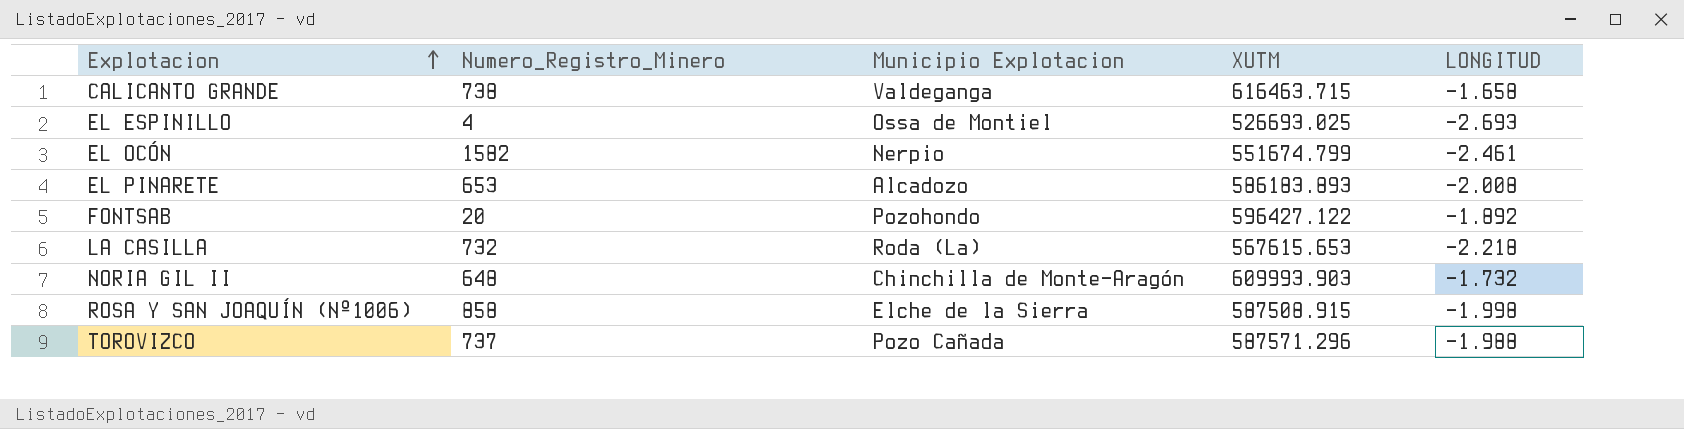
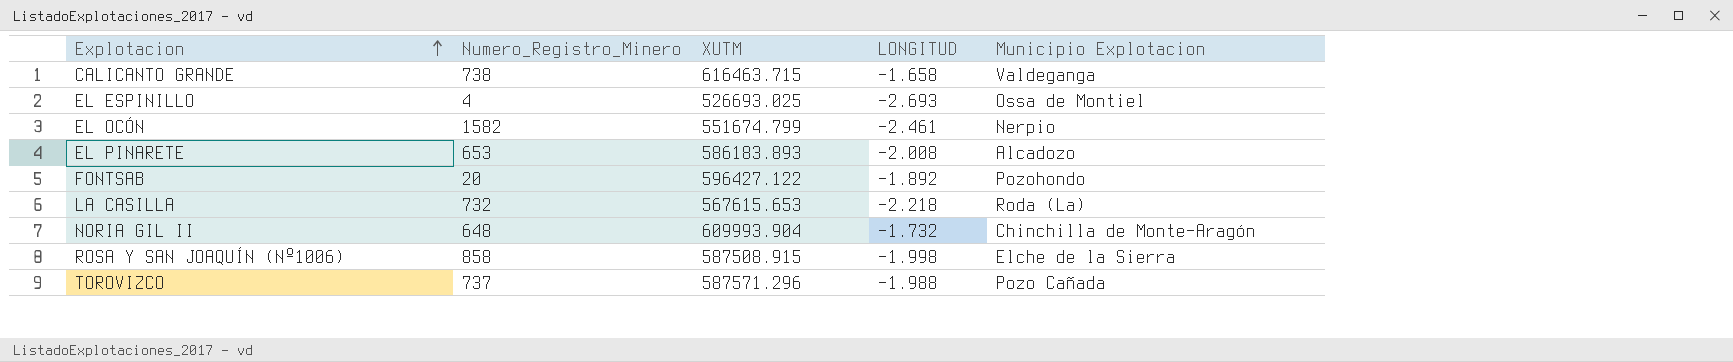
column Municipio Explotacion | position: 3 -> 5
NORIA GIL II | XUTM: 609993.903 -> 609993.904

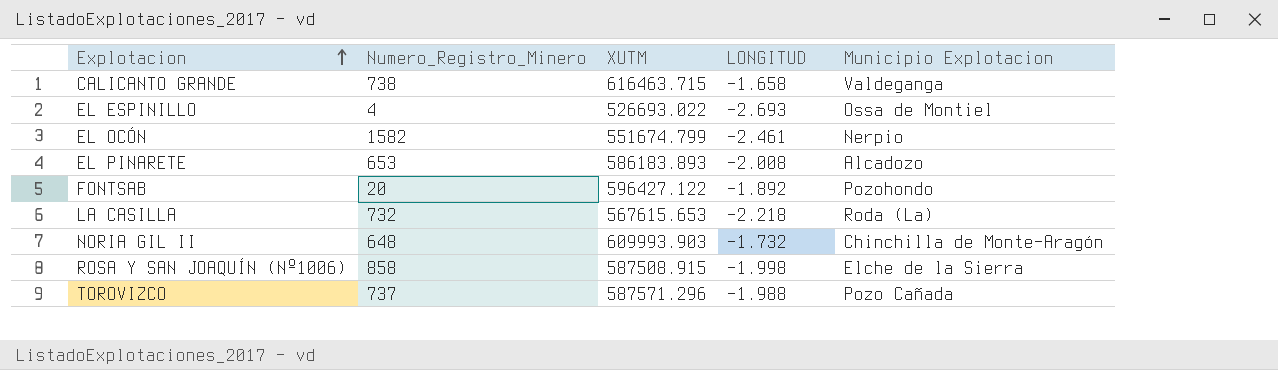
EL ESPINILLO | XUTM: 526693.025 -> 526693.022
NORIA GIL II | XUTM: 609993.904 -> 609993.903

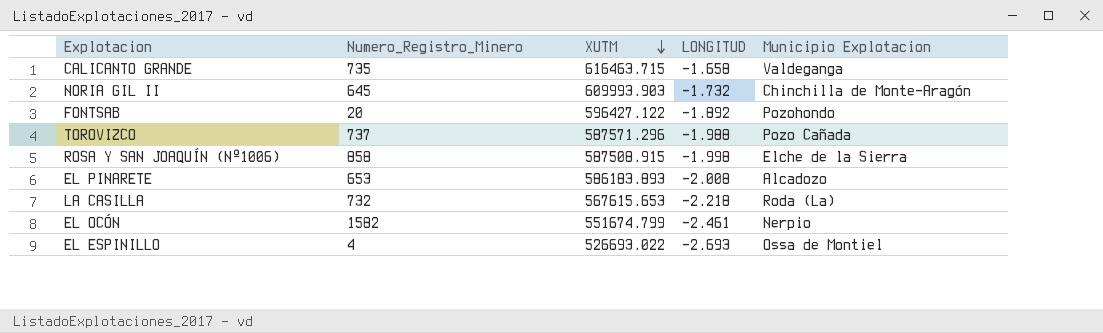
row order: Explotacion ascending -> XUTM descending
CALICANTO GRANDE | Numero_Registro_Minero: 738 -> 735
NORIA GIL II | Numero_Registro_Minero: 648 -> 645

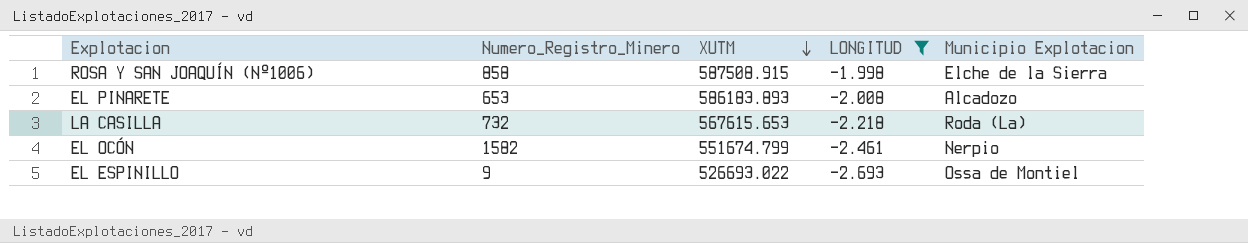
filter: none -> LONGITUD <= -1.998
EL ESPINILLO | Numero_Registro_Minero: 4 -> 9

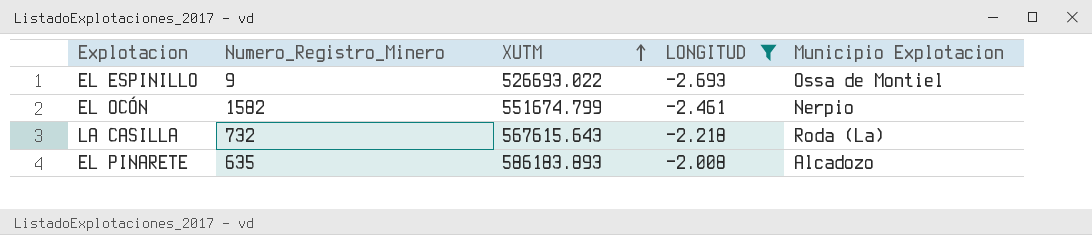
row order: XUTM descending -> XUTM ascending
row ROSA Y SAN JOAQUÍN (Nº1006): 858 | 587508.915 | -1.998 | Elche de la Sierra -> none
LA CASILLA | XUTM: 567615.653 -> 567615.643
EL PINARETE | Numero_Registro_Minero: 653 -> 635

